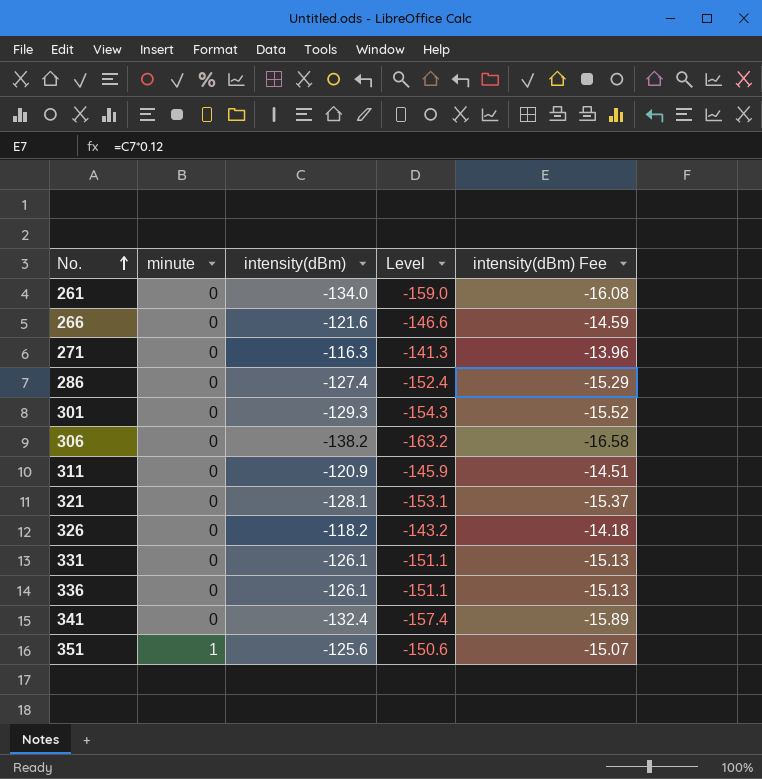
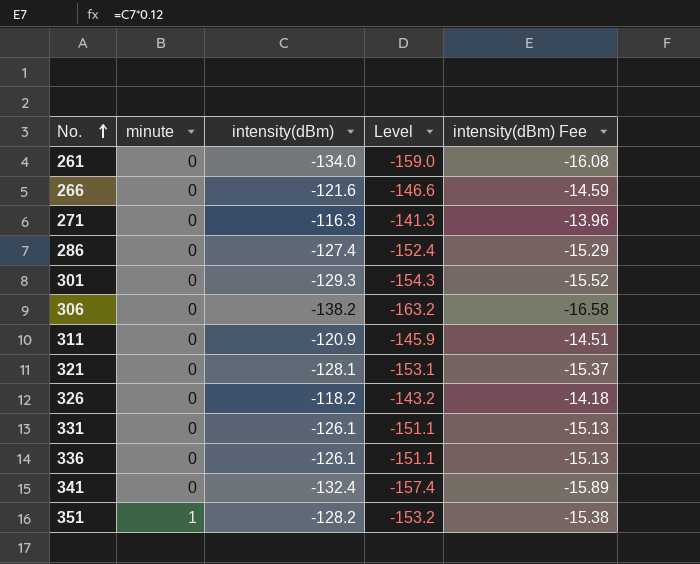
351 | intensity(dBm): -125.6 -> -128.2
351 | Level: -150.6 -> -153.2
351 | intensity(dBm) Fee: -15.07 -> -15.38

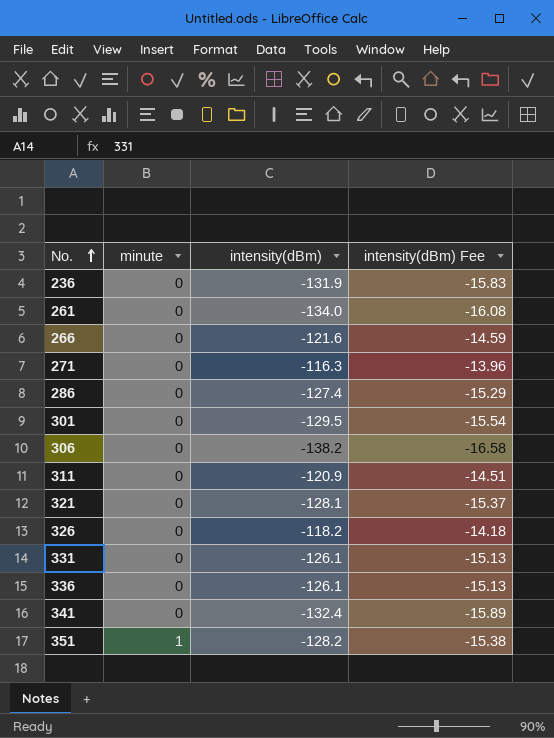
column Level | formula: [intensity(dBm)] - 25 -> none
row 236: none -> 0 | -131.9 | -15.83
301 | intensity(dBm): -129.3 -> -129.5
301 | intensity(dBm) Fee: -15.52 -> -15.54

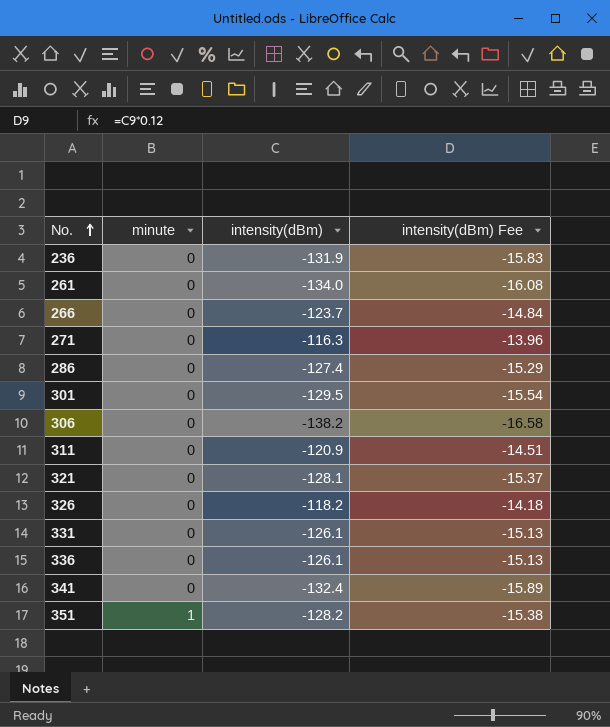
266 | intensity(dBm): -121.6 -> -123.7
266 | intensity(dBm) Fee: -14.59 -> -14.84

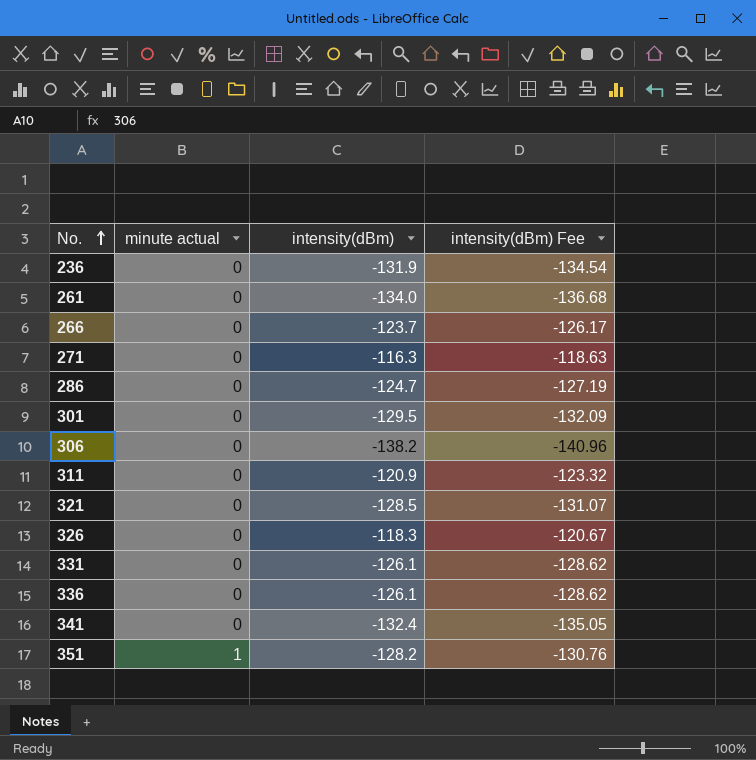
column name: minute -> minute actual
column intensity(dBm) Fee | formula: [intensity(dBm)] * 0.12 -> [intensity(dBm)] * 1.02
286 | intensity(dBm): -127.4 -> -124.7
321 | intensity(dBm): -128.1 -> -128.5
326 | intensity(dBm): -118.2 -> -118.3

